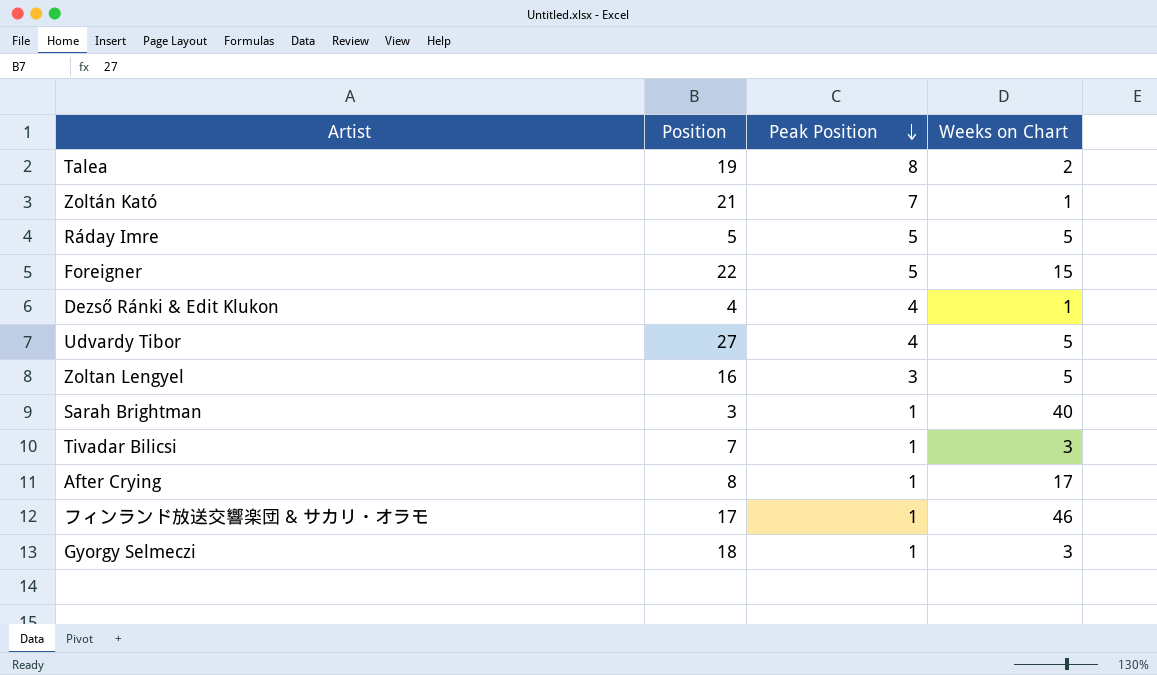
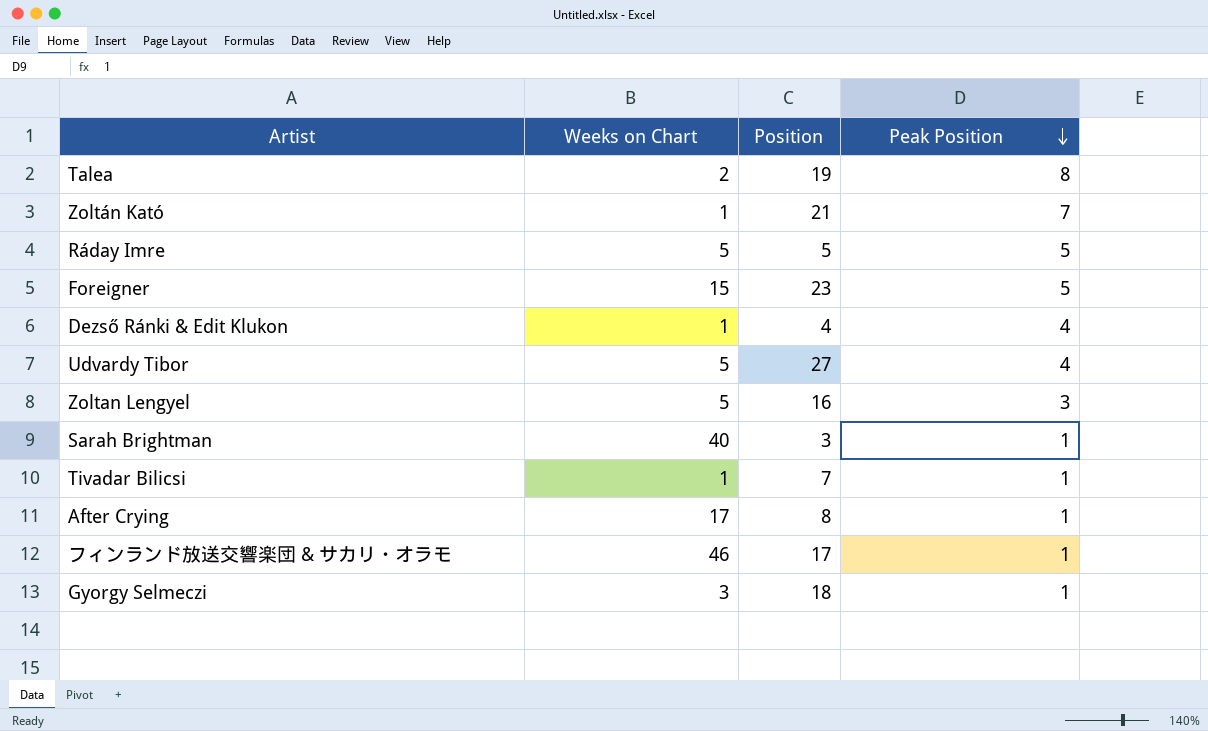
column Weeks on Chart | position: 4 -> 2
Foreigner | Position: 22 -> 23
Tivadar Bilicsi | Weeks on Chart: 3 -> 1

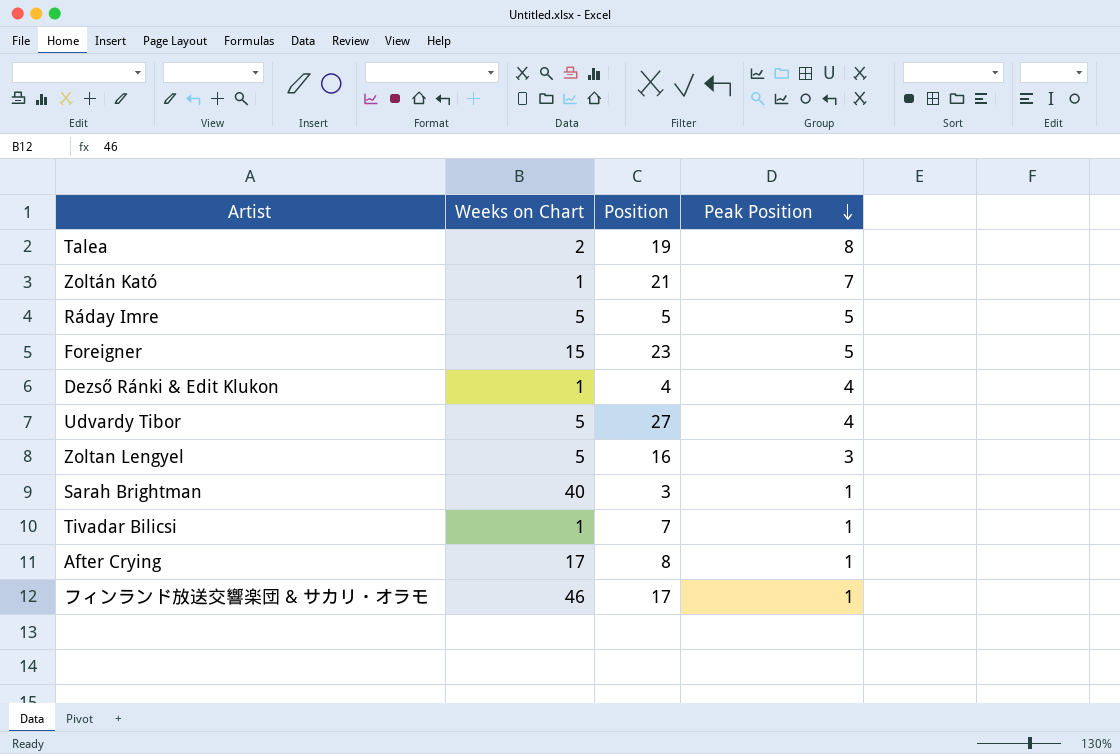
row Gyorgy Selmeczi: 3 | 18 | 1 -> none

